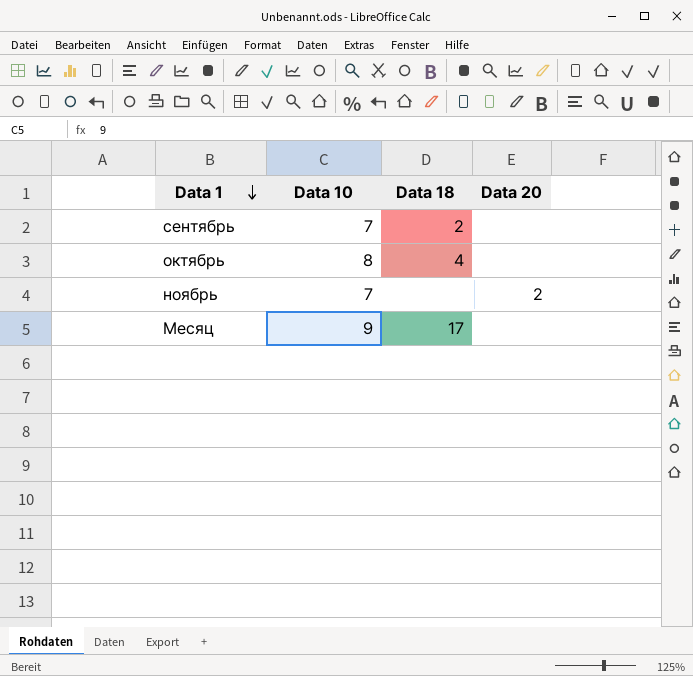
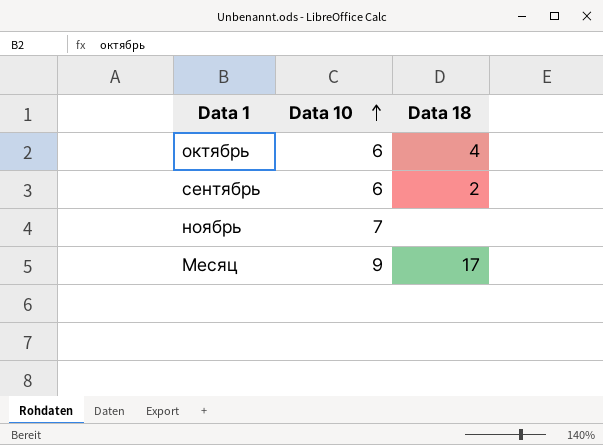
row order: Data 1 descending -> Data 10 ascending
column Data 20 | position: 4 -> none
октябрь | Data 10: 8 -> 6
сентябрь | Data 10: 7 -> 6

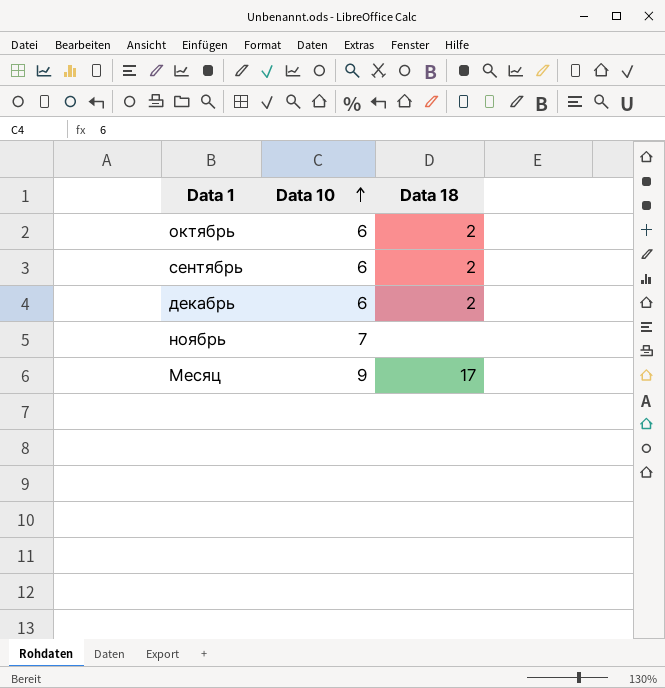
октябрь | Data 18: 4 -> 2
row декабрь: none -> 6 | 2

